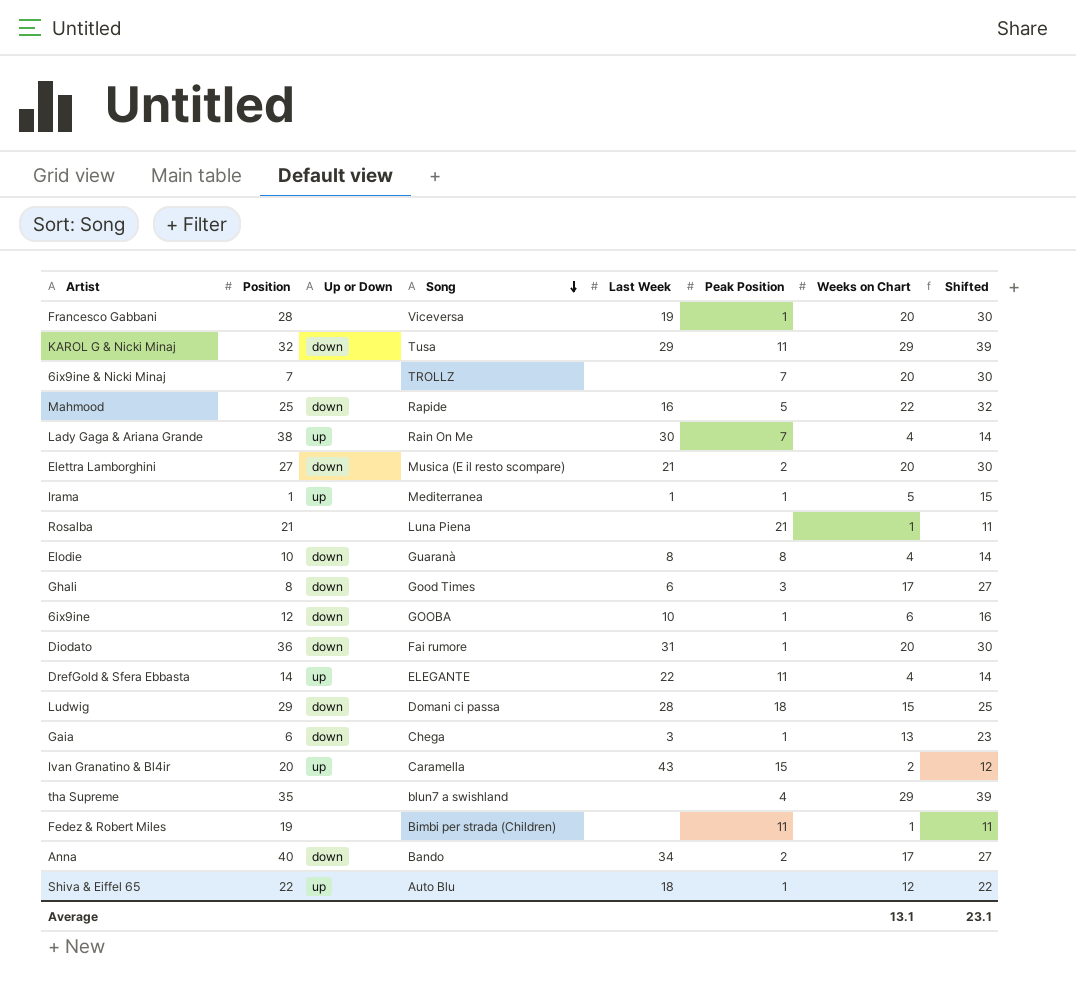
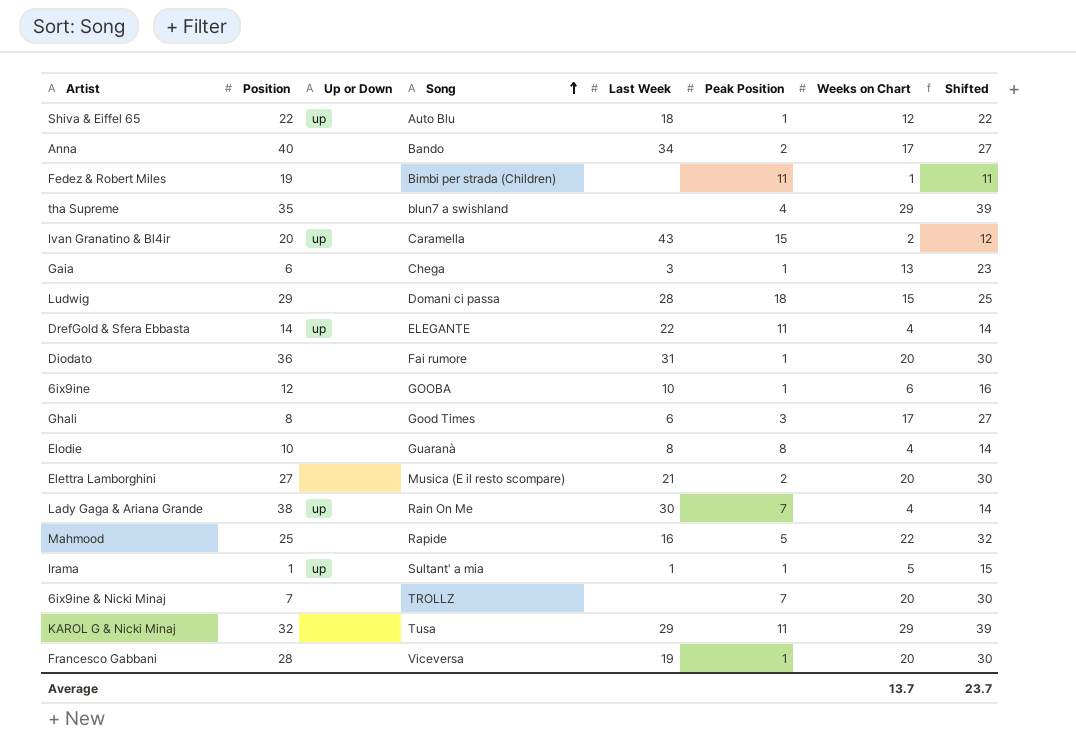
row order: Song descending -> Song ascending
row Rosalba: 21 | none | Luna Piena | none | 21 | 1 | 11 -> none
Anna | Up or Down: down -> none
Gaia | Up or Down: down -> none
Ludwig | Up or Down: down -> none
Diodato | Up or Down: down -> none
6ix9ine | Up or Down: down -> none
Ghali | Up or Down: down -> none
Elodie | Up or Down: down -> none
Elettra Lamborghini | Up or Down: down -> none
Mahmood | Up or Down: down -> none
Irama | Song: Mediterranea -> Sultant' a mia
KAROL G & Nicki Minaj | Up or Down: down -> none
Average | Weeks on Chart: 13.1 -> 13.7
Average | Shifted: 23.1 -> 23.7

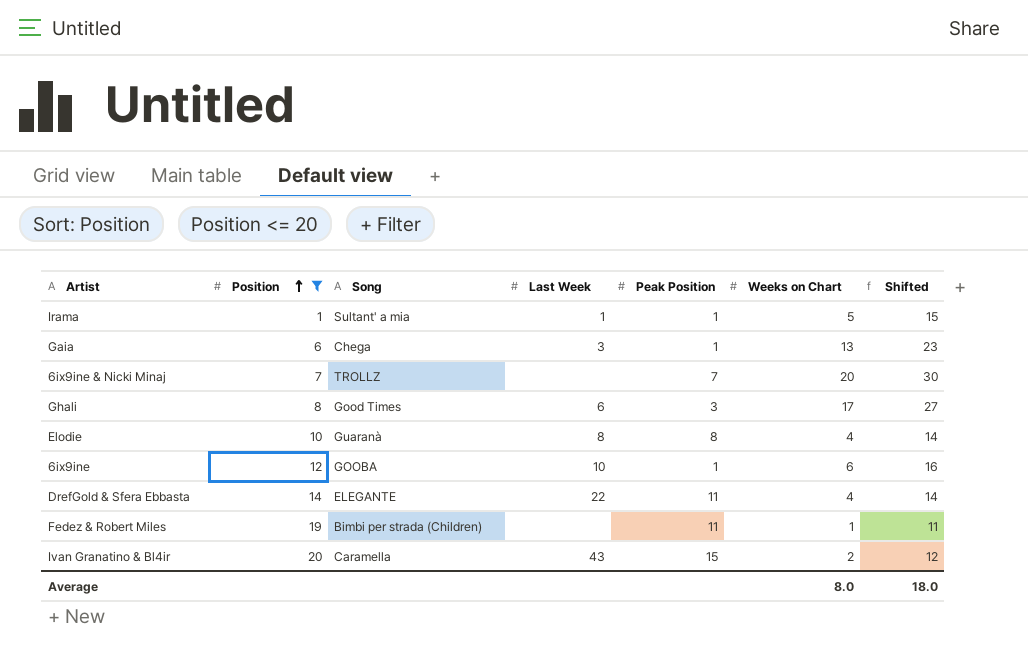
filter: none -> Position <= 20
row order: Song ascending -> Position ascending
column Up or Down | position: 3 -> none
Average | Weeks on Chart: 13.7 -> 8.0
Average | Shifted: 23.7 -> 18.0

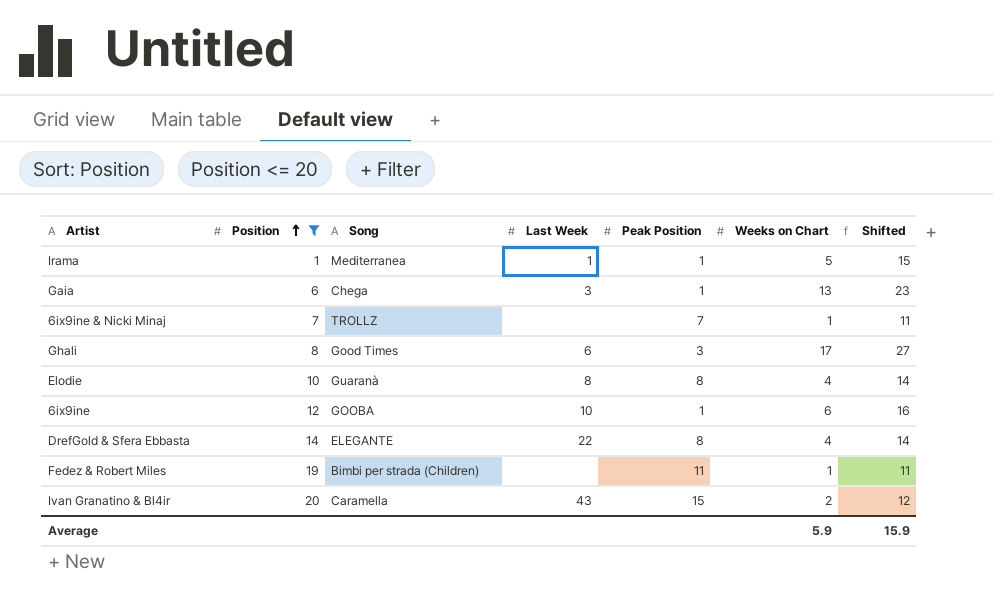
Irama | Song: Sultant' a mia -> Mediterranea
6ix9ine & Nicki Minaj | Weeks on Chart: 20 -> 1
6ix9ine & Nicki Minaj | Shifted: 30 -> 11
DrefGold & Sfera Ebbasta | Peak Position: 11 -> 8
Average | Weeks on Chart: 8.0 -> 5.9
Average | Shifted: 18.0 -> 15.9

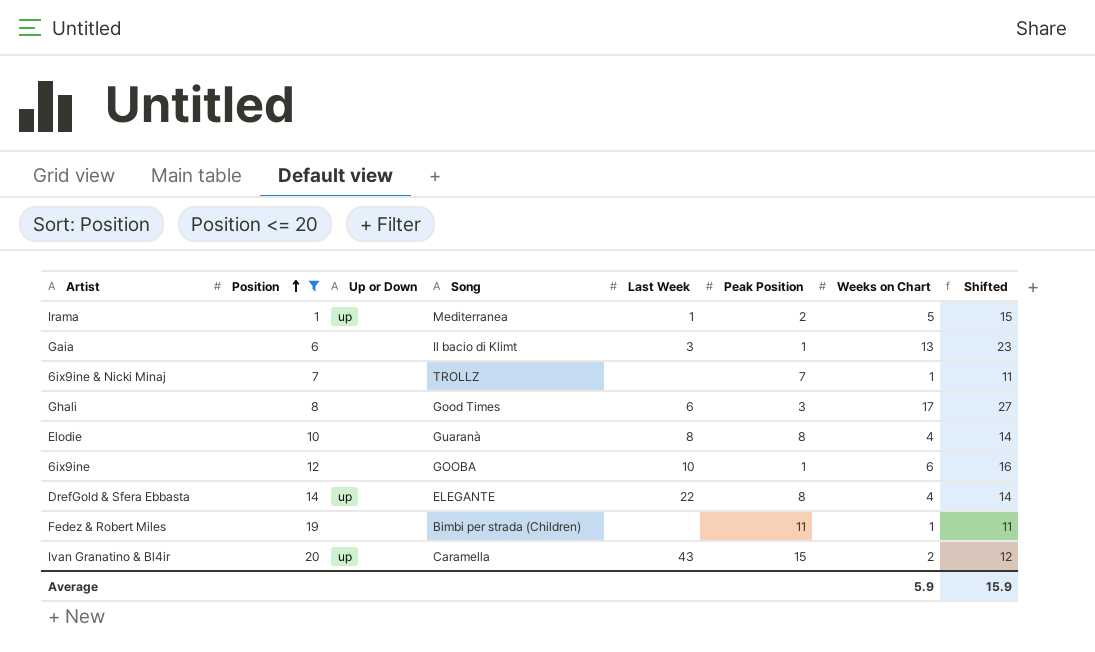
column Up or Down | position: none -> 3
Irama | Peak Position: 1 -> 2
Gaia | Song: Chega -> Il bacio di Klimt

